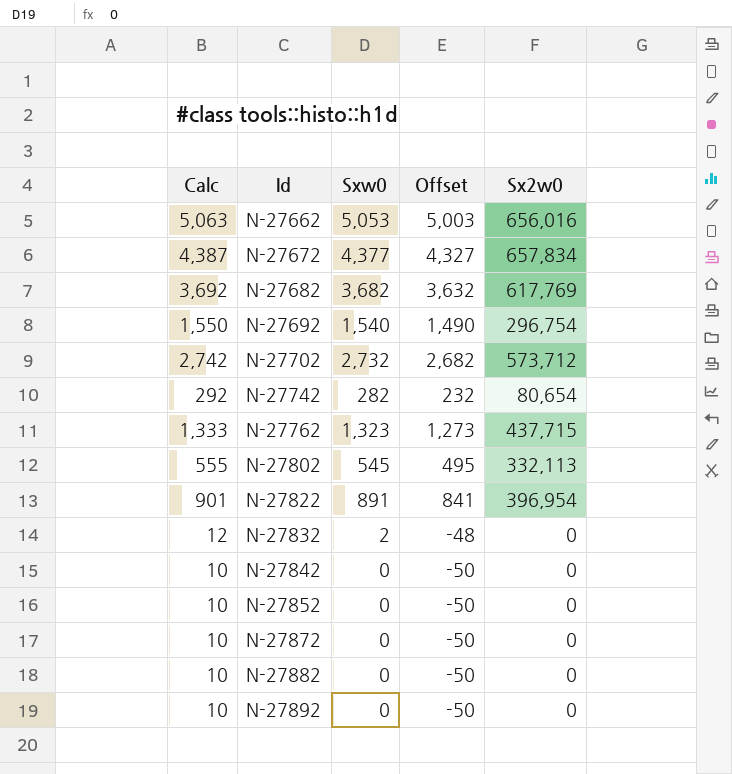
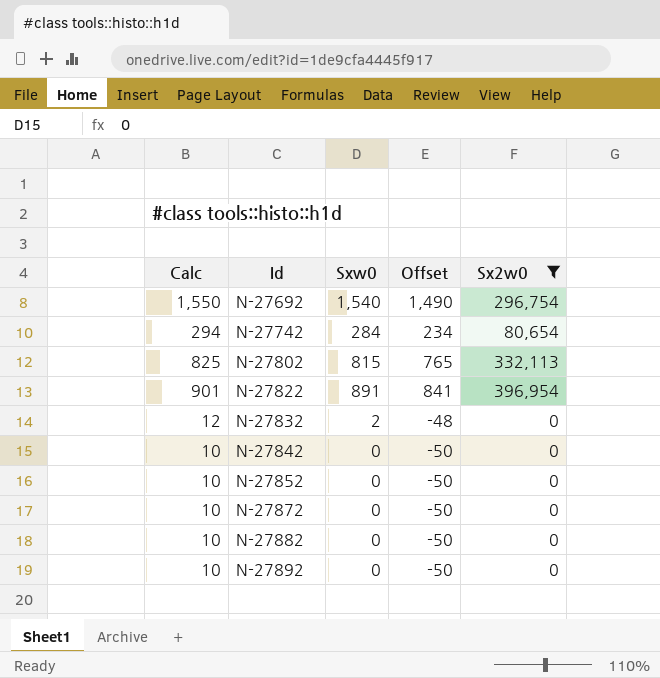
filter: none -> Sx2w0 <= 396,954
N-27742 | Calc: 292 -> 294
N-27742 | Sxw0: 282 -> 284
N-27742 | Offset: 232 -> 234
N-27802 | Calc: 555 -> 825
N-27802 | Sxw0: 545 -> 815
N-27802 | Offset: 495 -> 765

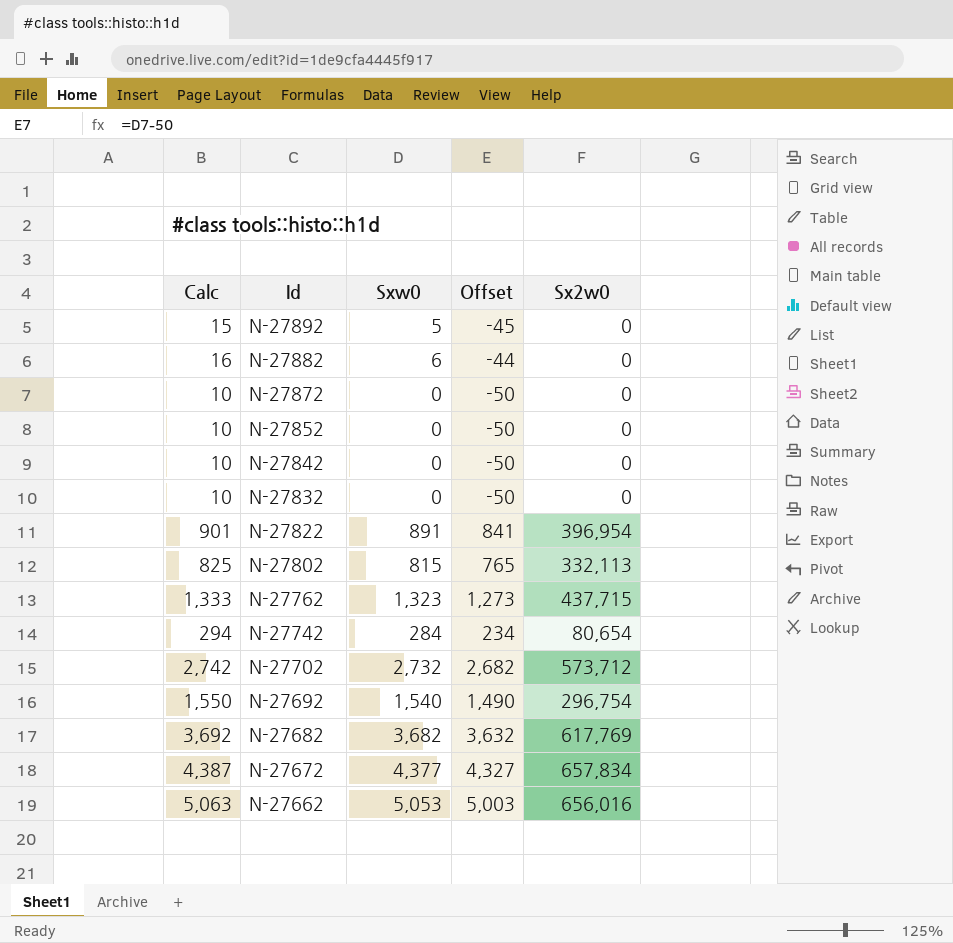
filter: Sx2w0 <= 396,954 -> none
row order: Id ascending -> Id descending
N-27892 | Calc: 10 -> 15
N-27892 | Sxw0: 0 -> 5
N-27892 | Offset: -50 -> -45
N-27882 | Calc: 10 -> 16
N-27882 | Sxw0: 0 -> 6
N-27882 | Offset: -50 -> -44
N-27832 | Calc: 12 -> 10
N-27832 | Sxw0: 2 -> 0
N-27832 | Offset: -48 -> -50

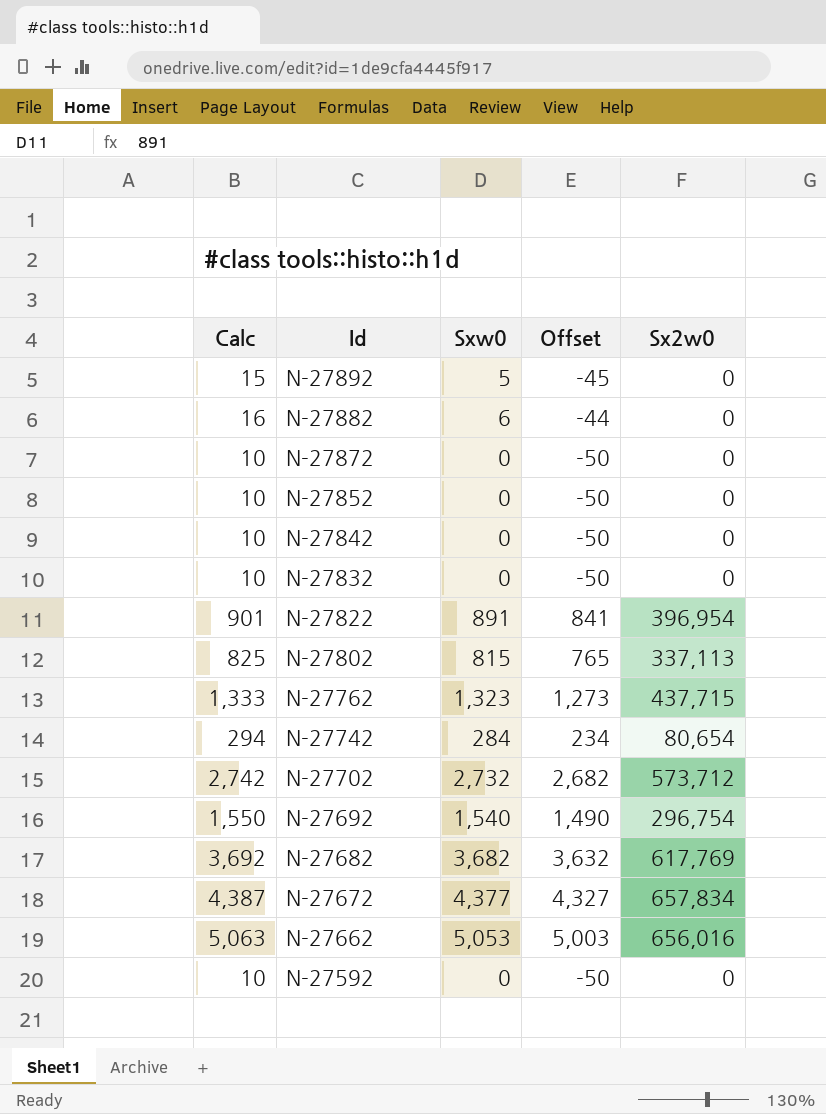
N-27802 | Sx2w0: 332,113 -> 337,113
row N-27592: none -> 10 | 0 | -50 | 0

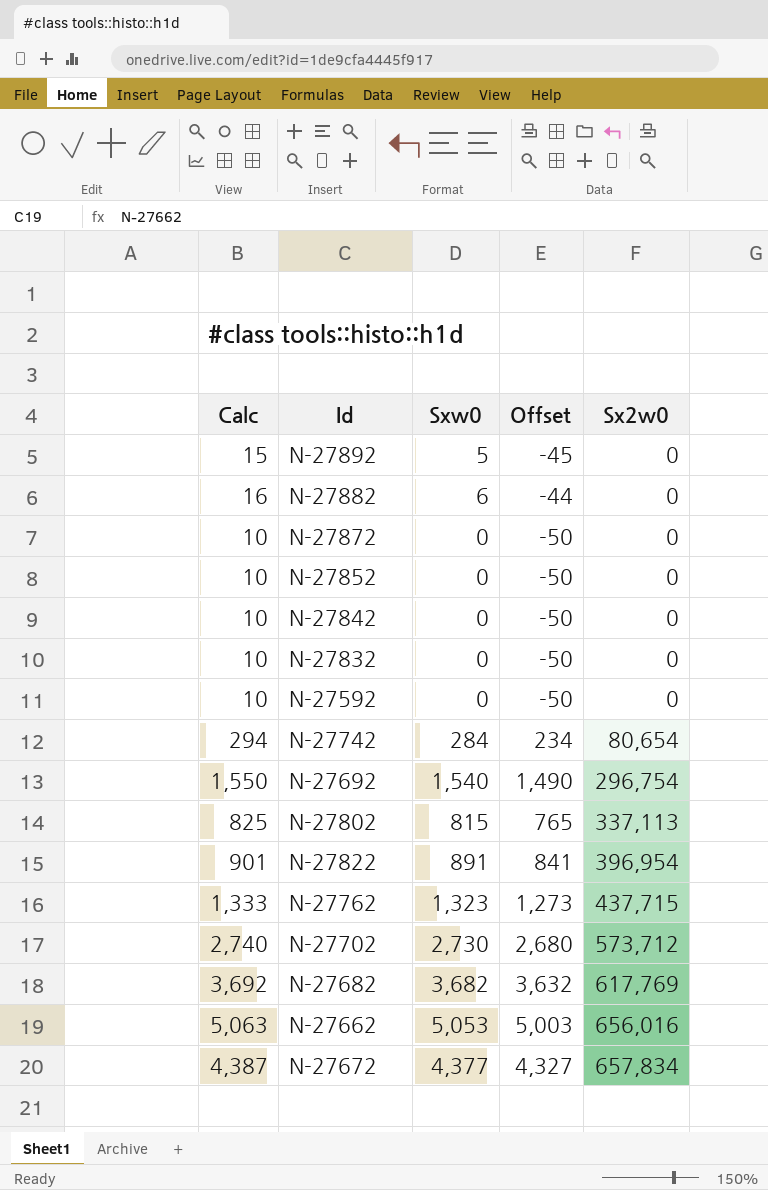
row order: Id descending -> Sx2w0 ascending
N-27702 | Calc: 2,742 -> 2,740
N-27702 | Sxw0: 2,732 -> 2,730
N-27702 | Offset: 2,682 -> 2,680

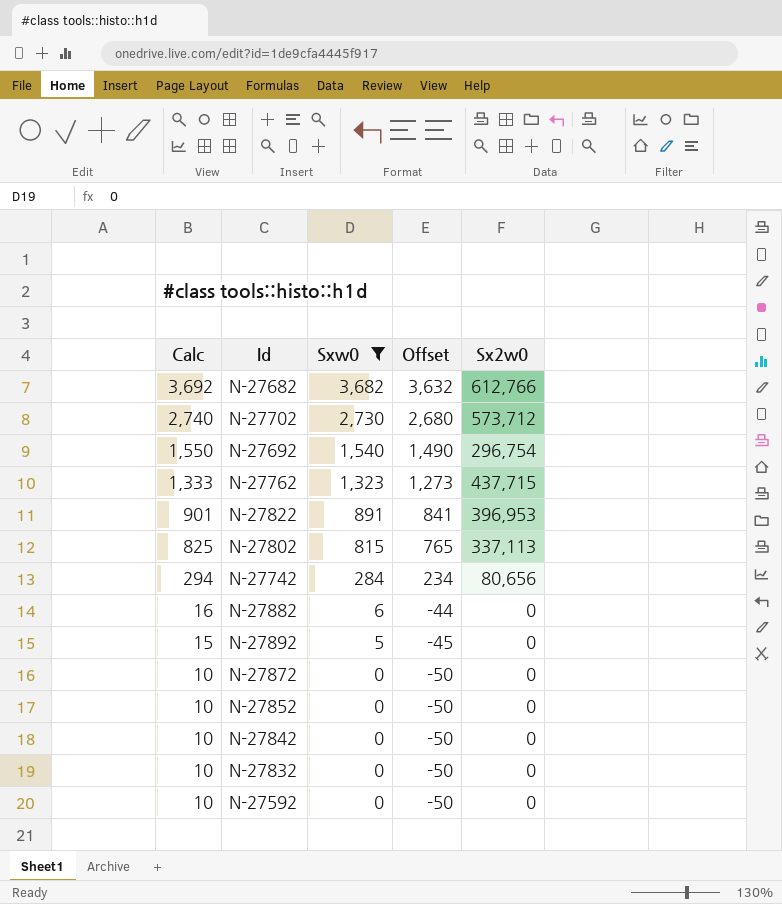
filter: none -> Sxw0 <= 3,682
row order: Sx2w0 ascending -> Calc descending
N-27682 | Sx2w0: 617,769 -> 612,766
N-27822 | Sx2w0: 396,954 -> 396,953
N-27742 | Sx2w0: 80,654 -> 80,656

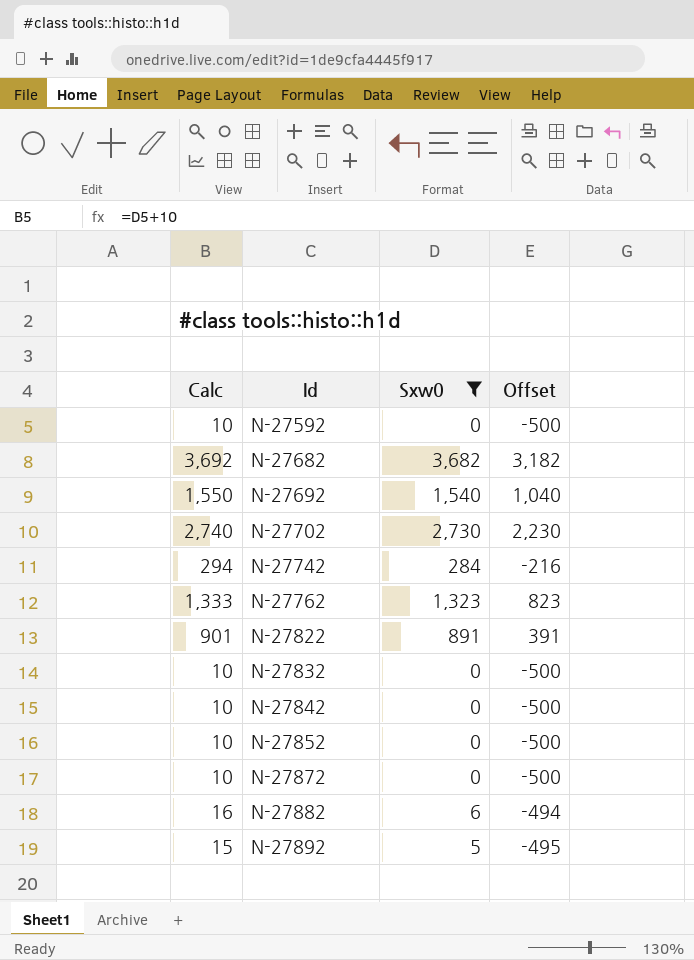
row order: Calc descending -> Id ascending
column Sx2w0 | position: 5 -> none
column Offset | formula: [Sxw0] - 50 -> [Sxw0] - 500
row N-27802: 825 | 815 | 765 | 337,113 -> none

